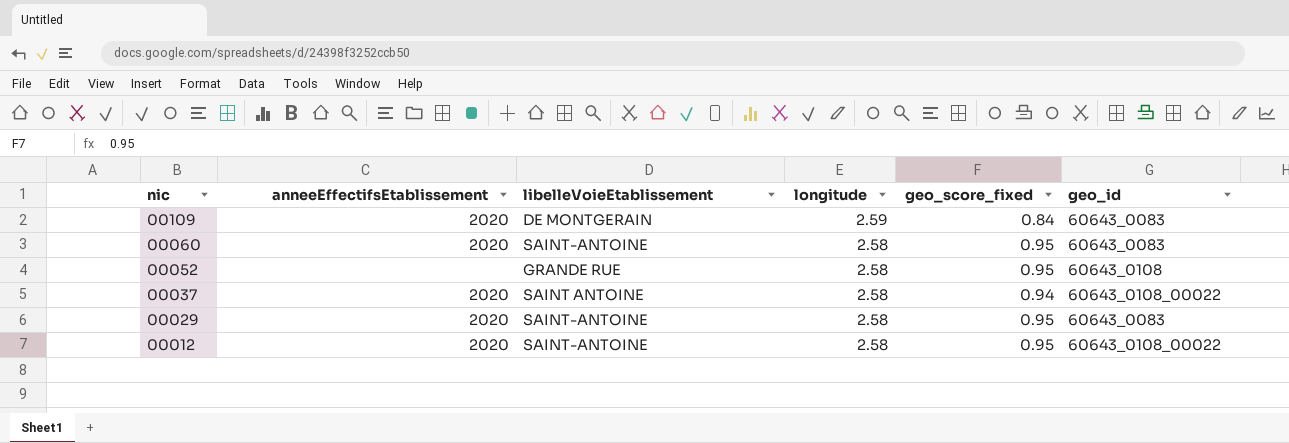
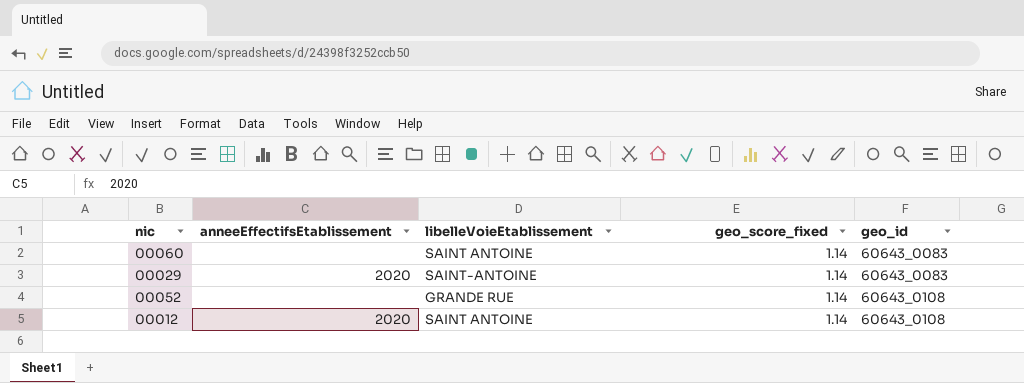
row order: nic descending -> geo_id ascending
column longitude | position: 4 -> none
row 00109: 2020 | DE MONTGERAIN | 2.59 | 0.84 | 60643_0083 -> none
row 00037: 2020 | SAINT ANTOINE | 2.58 | 0.94 | 60643_0108_00022 -> none
00060 | anneeEffectifsEtablissement: 2020 -> none
00060 | libelleVoieEtablissement: SAINT-ANTOINE -> SAINT ANTOINE
00060 | geo_score_fixed: 0.95 -> 1.14
00029 | geo_score_fixed: 0.95 -> 1.14
00052 | geo_score_fixed: 0.95 -> 1.14
00012 | libelleVoieEtablissement: SAINT-ANTOINE -> SAINT ANTOINE
00012 | geo_score_fixed: 0.95 -> 1.14
00012 | geo_id: 60643_0108_00022 -> 60643_0108

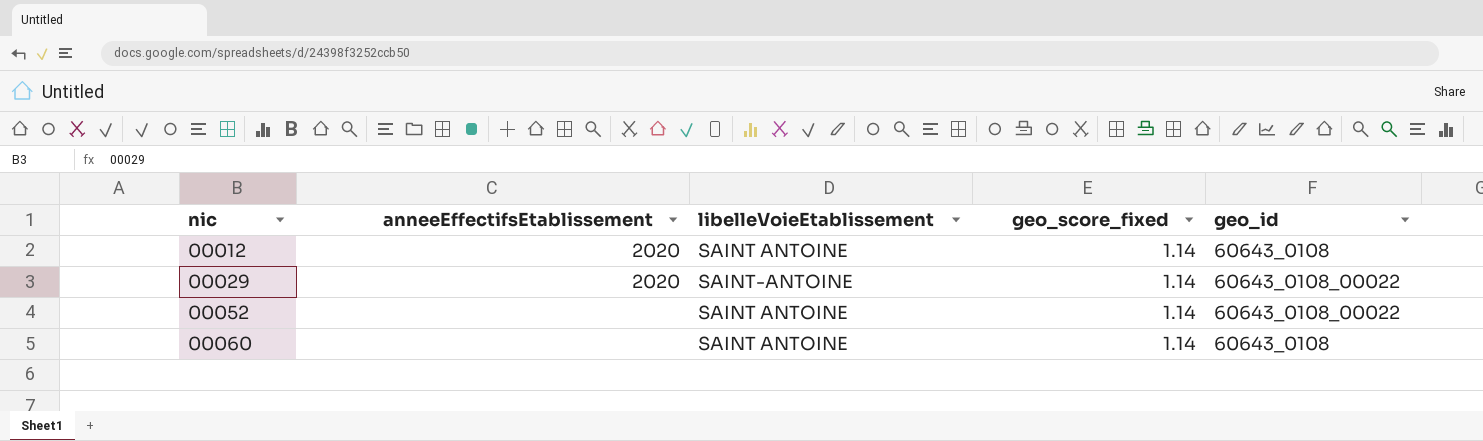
row order: geo_id ascending -> nic ascending
00029 | geo_id: 60643_0083 -> 60643_0108_00022
00052 | libelleVoieEtablissement: GRANDE RUE -> SAINT ANTOINE
00052 | geo_id: 60643_0108 -> 60643_0108_00022
00060 | geo_id: 60643_0083 -> 60643_0108

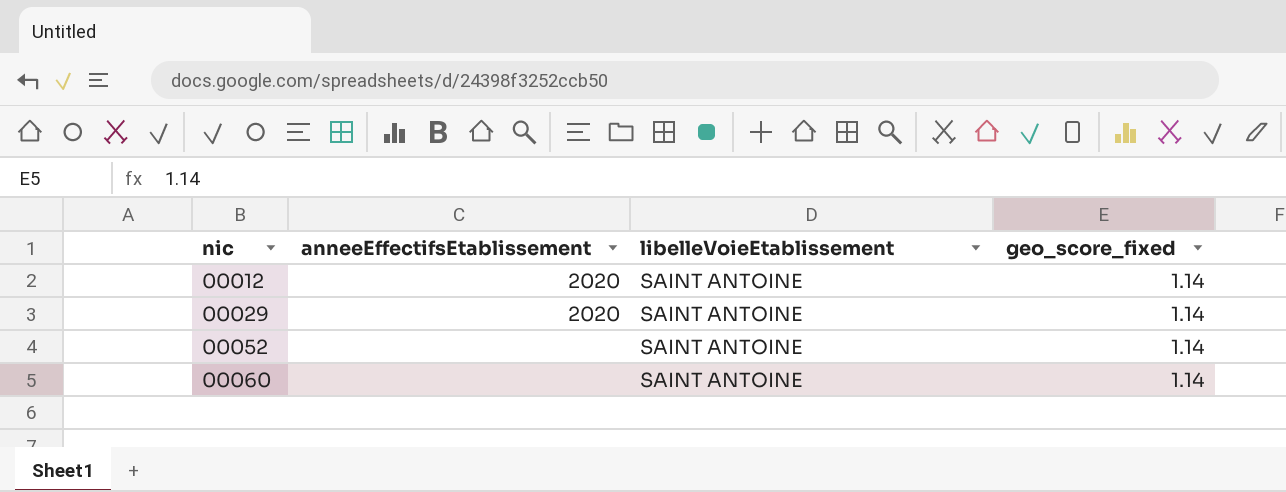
column geo_id | position: 5 -> none
00029 | libelleVoieEtablissement: SAINT-ANTOINE -> SAINT ANTOINE

